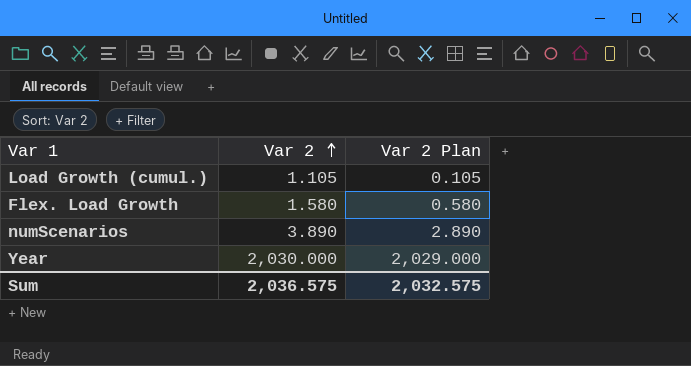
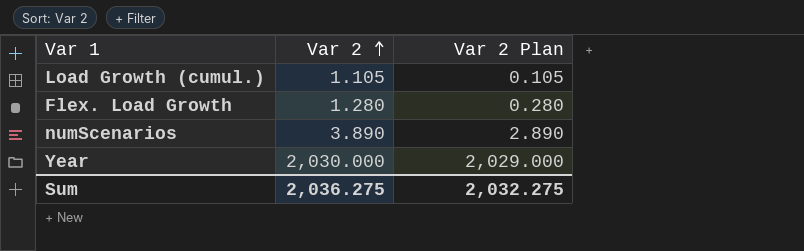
Flex. Load Growth | Var 2: 1.580 -> 1.280
Flex. Load Growth | Var 2 Plan: 0.580 -> 0.280
Sum | Var 2: 2,036.575 -> 2,036.275
Sum | Var 2 Plan: 2,032.575 -> 2,032.275

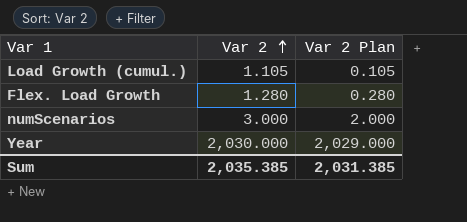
numScenarios | Var 2: 3.890 -> 3.000
numScenarios | Var 2 Plan: 2.890 -> 2.000
Sum | Var 2: 2,036.275 -> 2,035.385
Sum | Var 2 Plan: 2,032.275 -> 2,031.385

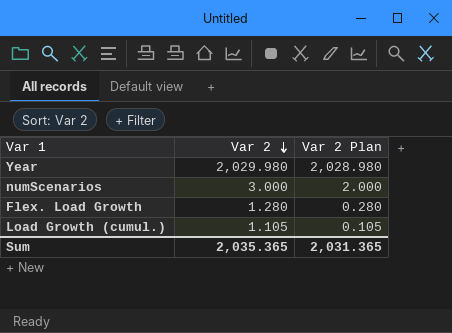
row order: Var 2 ascending -> Var 2 descending
Year | Var 2: 2,030.000 -> 2,029.980
Year | Var 2 Plan: 2,029.000 -> 2,028.980
Sum | Var 2: 2,035.385 -> 2,035.365
Sum | Var 2 Plan: 2,031.385 -> 2,031.365

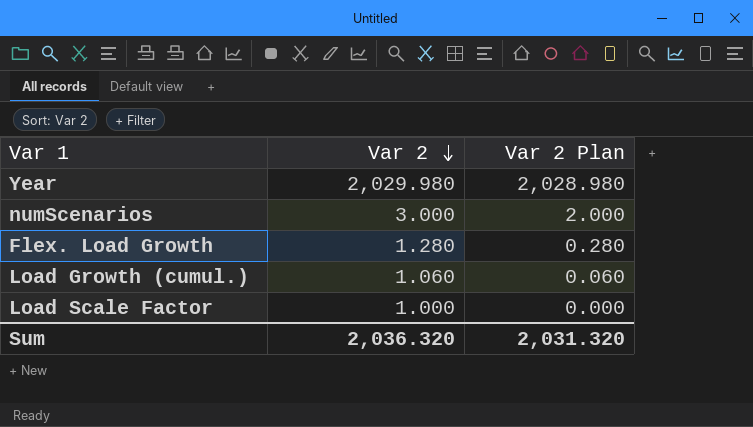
Load Growth (cumul.) | Var 2: 1.105 -> 1.060
Load Growth (cumul.) | Var 2 Plan: 0.105 -> 0.060
row Load Scale Factor: none -> 1.000 | 0.000
Sum | Var 2: 2,035.365 -> 2,036.320
Sum | Var 2 Plan: 2,031.365 -> 2,031.320

